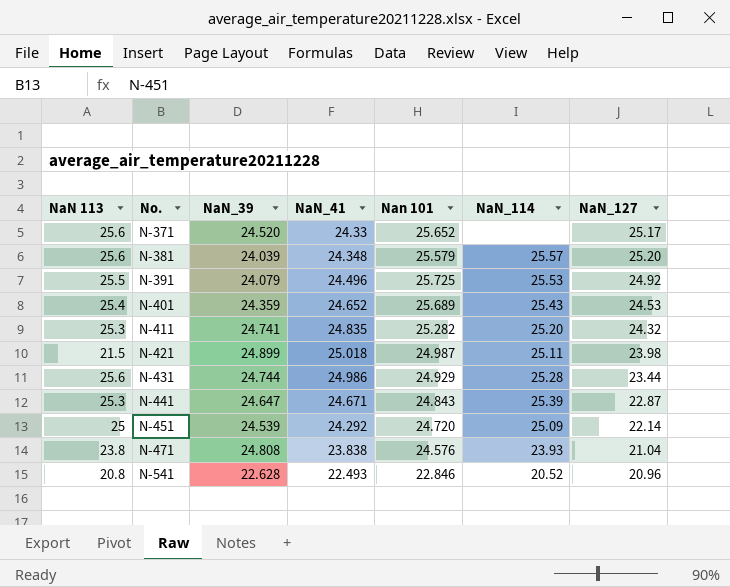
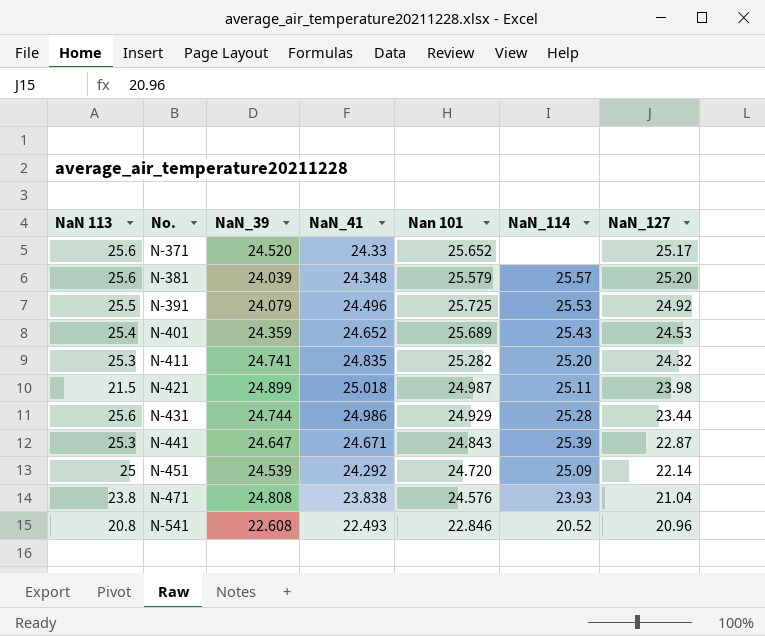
N-541 | NaN_39: 22.628 -> 22.608

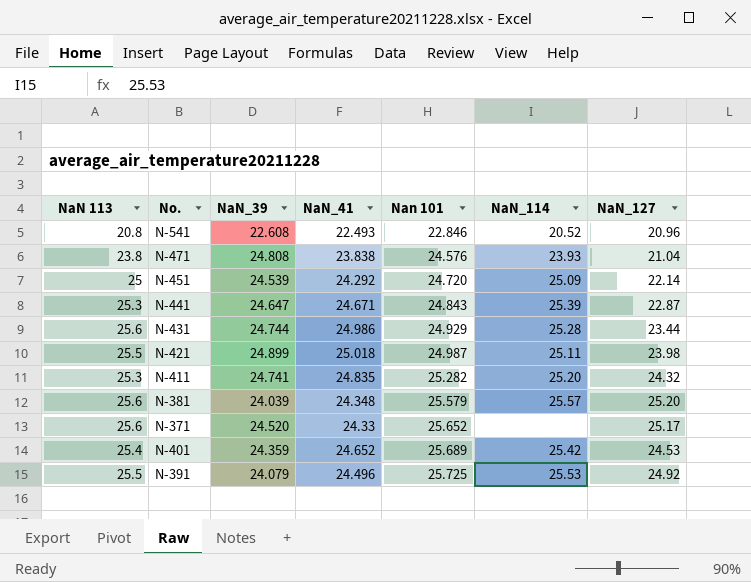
row order: No. ascending -> Nan 101 ascending
N-421 | NaN 113: 21.5 -> 25.5
N-401 | NaN_114: 25.43 -> 25.42

